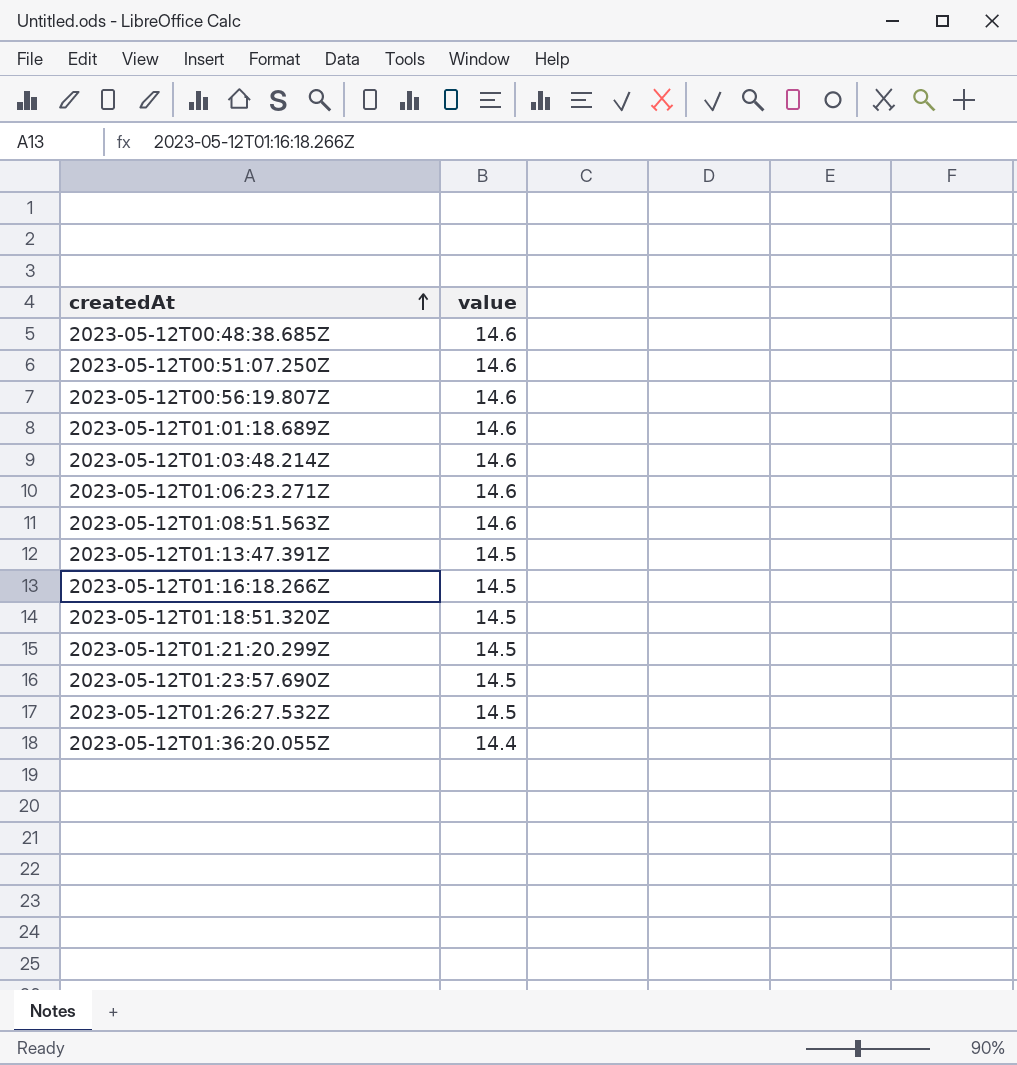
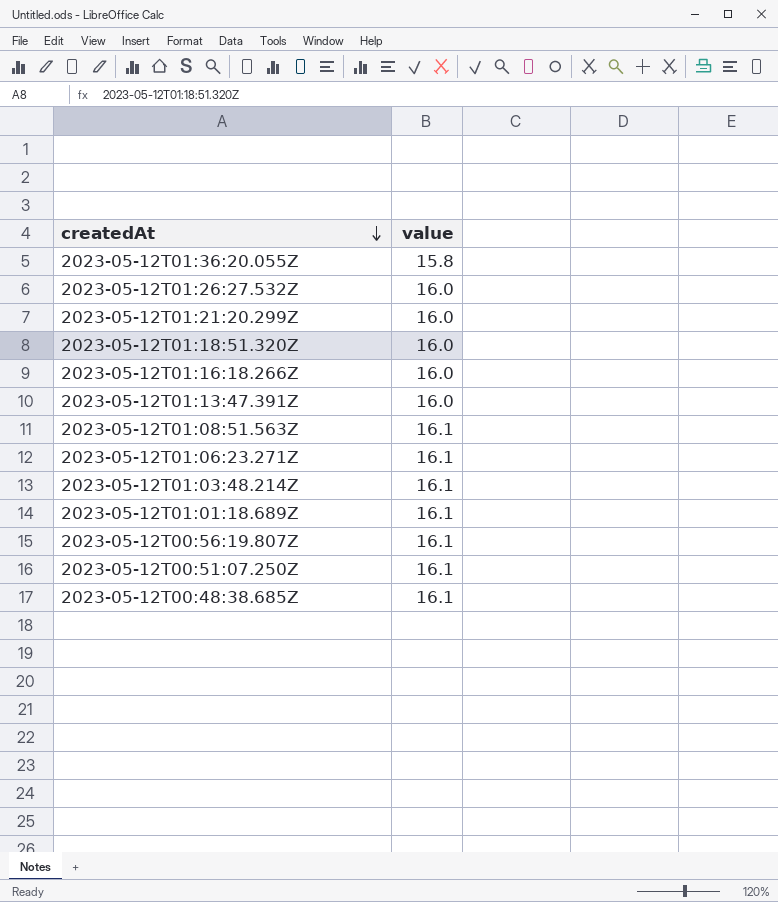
row order: createdAt ascending -> createdAt descending
row 2023-05-12T01:23:57.690Z: 14.5 -> none
2023-05-12T01:36:20.055Z | value: 14.4 -> 15.8
2023-05-12T01:26:27.532Z | value: 14.5 -> 16.0
2023-05-12T01:21:20.299Z | value: 14.5 -> 16.0
2023-05-12T01:18:51.320Z | value: 14.5 -> 16.0
2023-05-12T01:16:18.266Z | value: 14.5 -> 16.0
2023-05-12T01:13:47.391Z | value: 14.5 -> 16.0
2023-05-12T01:08:51.563Z | value: 14.6 -> 16.1
2023-05-12T01:06:23.271Z | value: 14.6 -> 16.1
2023-05-12T01:03:48.214Z | value: 14.6 -> 16.1
2023-05-12T01:01:18.689Z | value: 14.6 -> 16.1
2023-05-12T00:56:19.807Z | value: 14.6 -> 16.1
2023-05-12T00:51:07.250Z | value: 14.6 -> 16.1
2023-05-12T00:48:38.685Z | value: 14.6 -> 16.1

